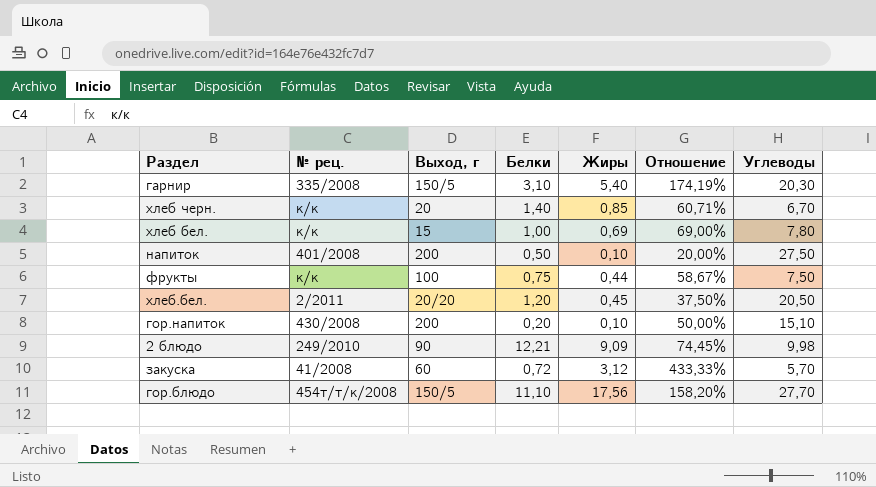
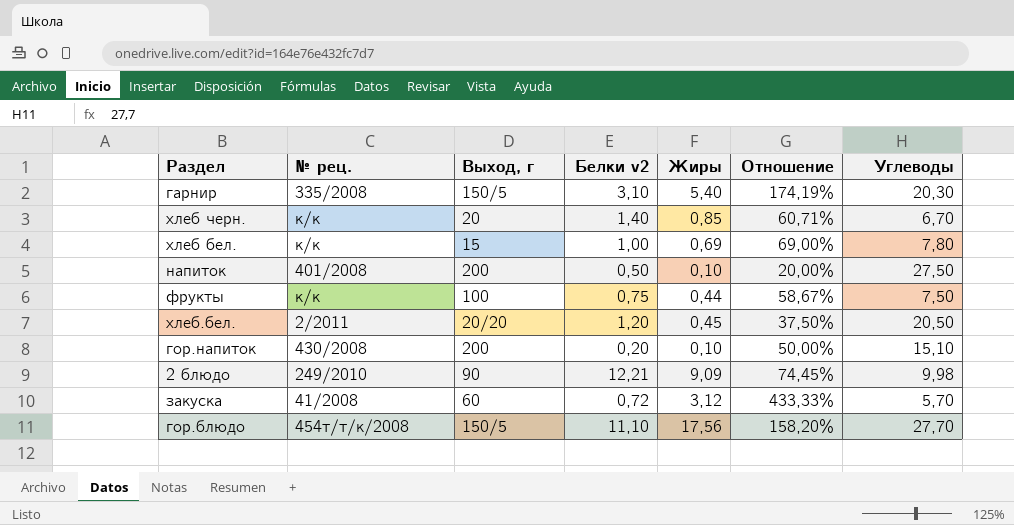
column name: Белки -> Белки v2

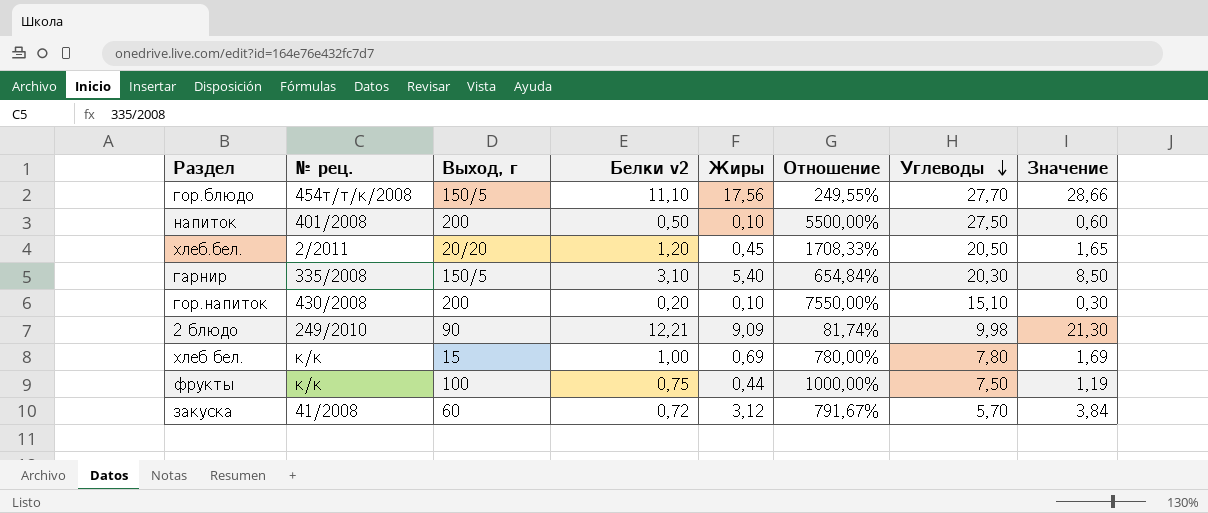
row order: none -> Углеводы descending
column Отношение | formula: [Жиры] / [Белки v2] -> [Углеводы] / [Белки v2]
column Значение | formula: none -> [Белки v2] + [Жиры]
row хлеб черн.: к/к | 20 | 1,40 | 0,85 | 60,71% | 6,70 -> none

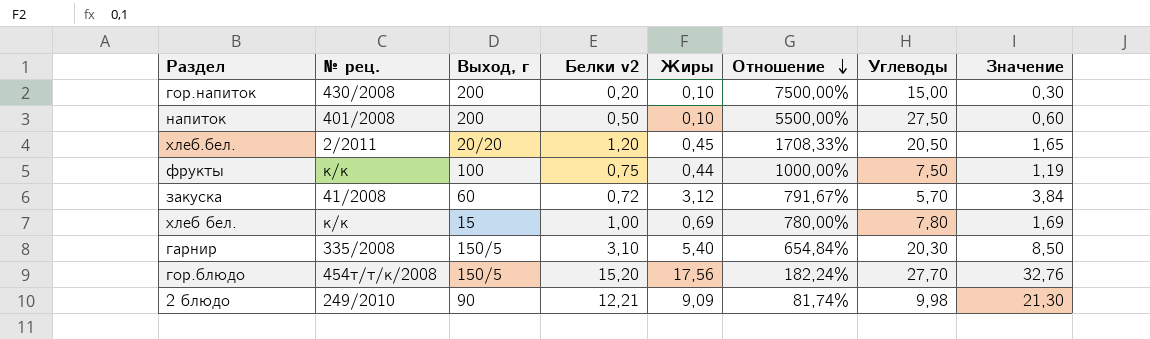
row order: Углеводы descending -> Отношение descending
гор.напиток | Отношение: 7550,00% -> 7500,00%
гор.напиток | Углеводы: 15,10 -> 15,00
гор.блюдо | Белки v2: 11,10 -> 15,20
гор.блюдо | Отношение: 249,55% -> 182,24%
гор.блюдо | Значение: 28,66 -> 32,76

